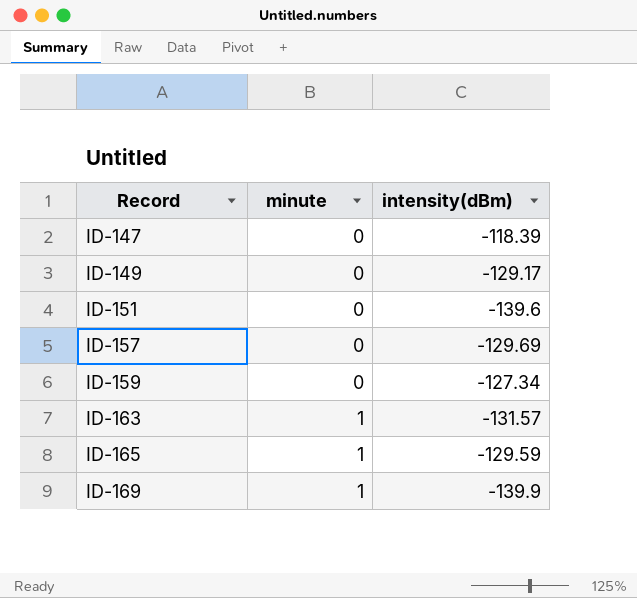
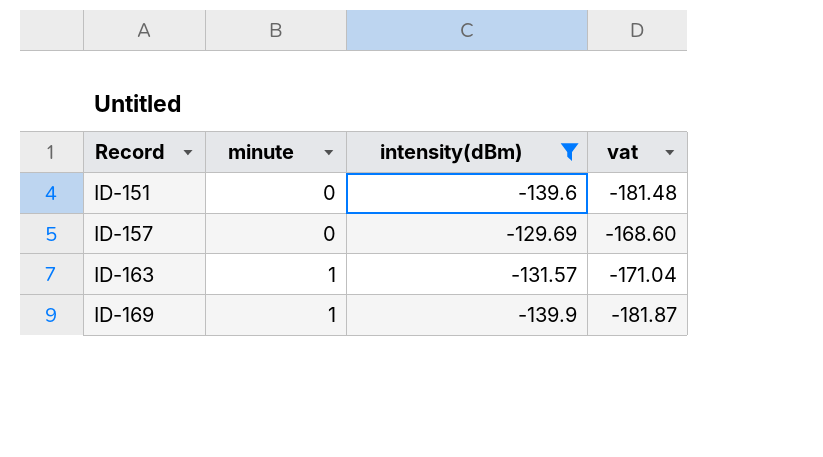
filter: none -> intensity(dBm) <= -129.69
column vat | formula: none -> [intensity(dBm)] * 1.3

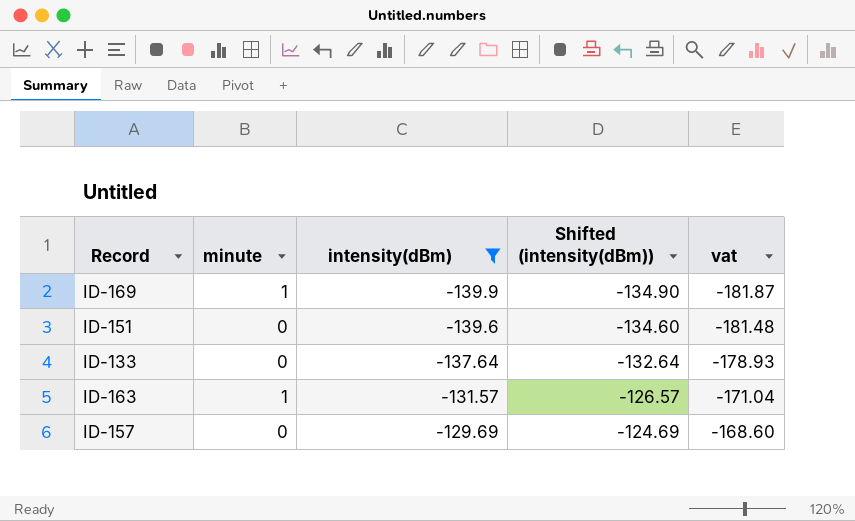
row order: Record ascending -> intensity(dBm) ascending
column Shifted (intensity(dBm)) | formula: none -> [intensity(dBm)] + 5
row ID-133: none -> 0 | -137.64 | -132.64 | -178.93

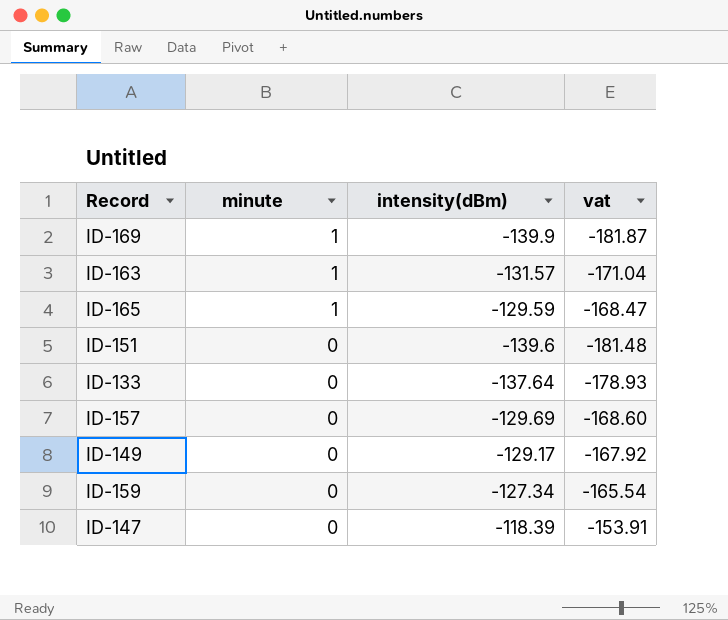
filter: intensity(dBm) <= -129.69 -> none
row order: intensity(dBm) ascending -> minute descending
column Shifted (intensity(dBm)) | formula: [intensity(dBm)] + 5 -> none

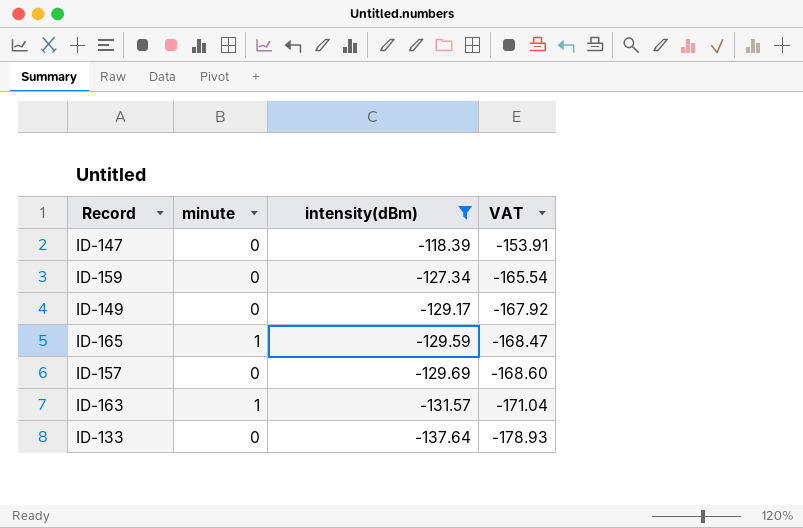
filter: none -> intensity(dBm) >= -137.64
row order: minute descending -> intensity(dBm) descending
column name: vat -> VAT

